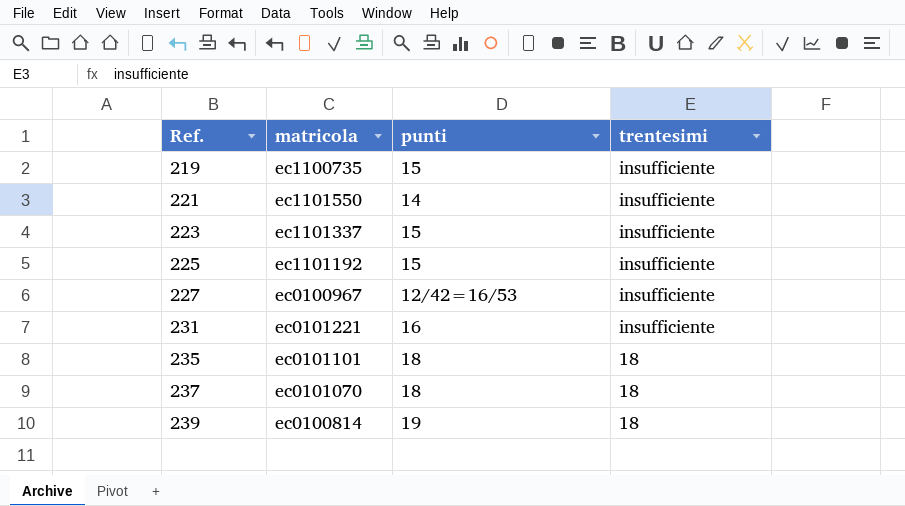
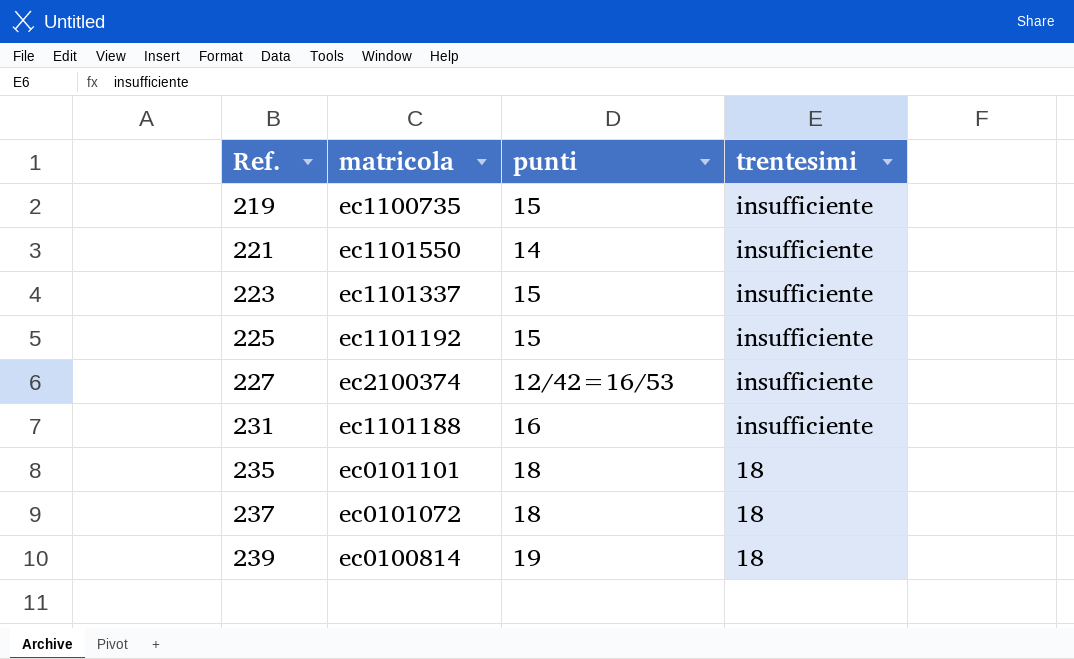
227 | matricola: ec0100967 -> ec2100374
231 | matricola: ec0101221 -> ec1101188
237 | matricola: ec0101070 -> ec0101072

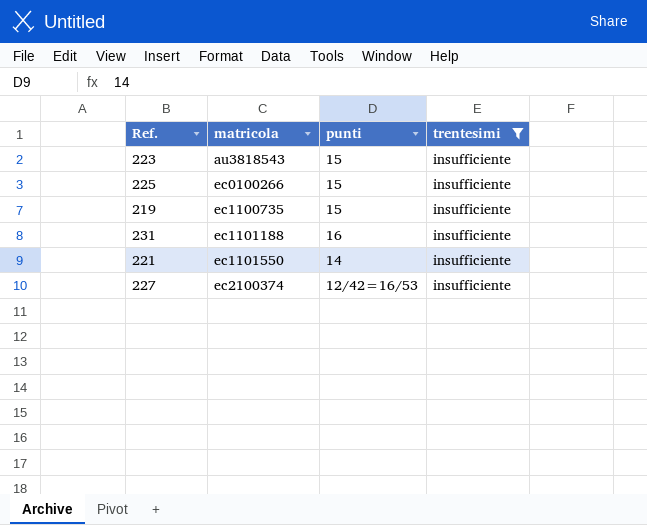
filter: none -> trentesimi = insufficiente
row order: Ref. ascending -> matricola ascending
223 | matricola: ec1101337 -> au3818543
225 | matricola: ec1101192 -> ec0100266

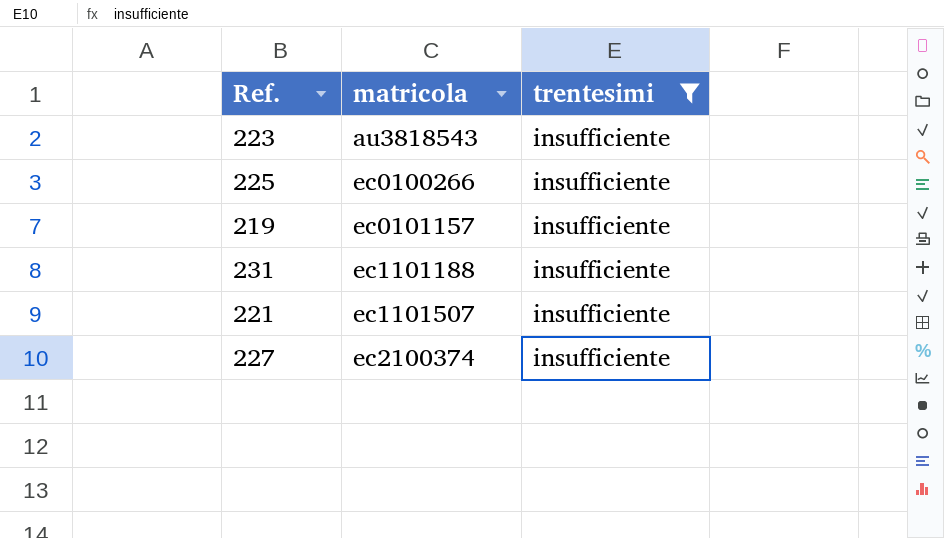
column punti | position: 3 -> none
219 | matricola: ec1100735 -> ec0101157
221 | matricola: ec1101550 -> ec1101507

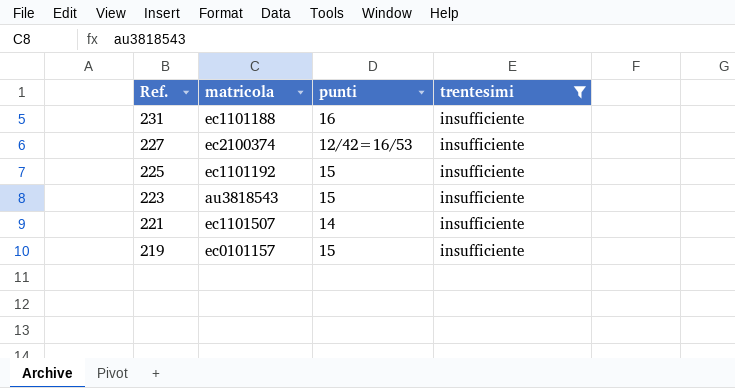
row order: matricola ascending -> Ref. descending
column punti | position: none -> 3
225 | matricola: ec0100266 -> ec1101192

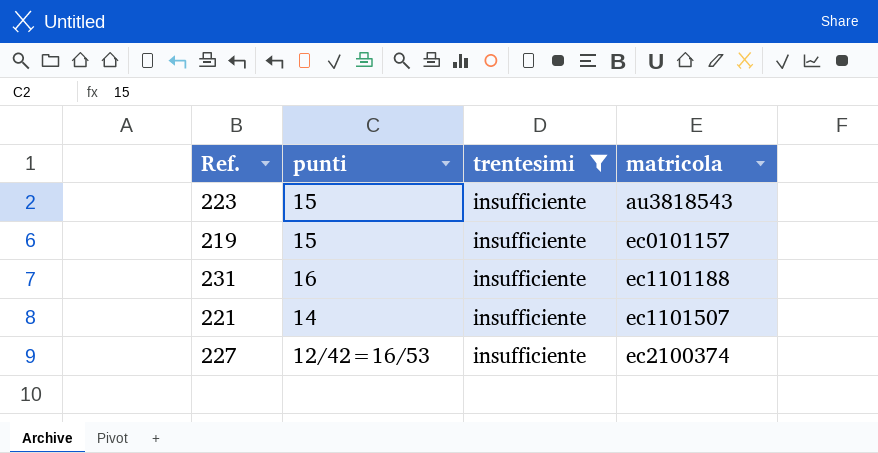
row order: Ref. descending -> matricola ascending
column matricola | position: 2 -> 4
row 225: ec1101192 | 15 | insufficiente -> none

